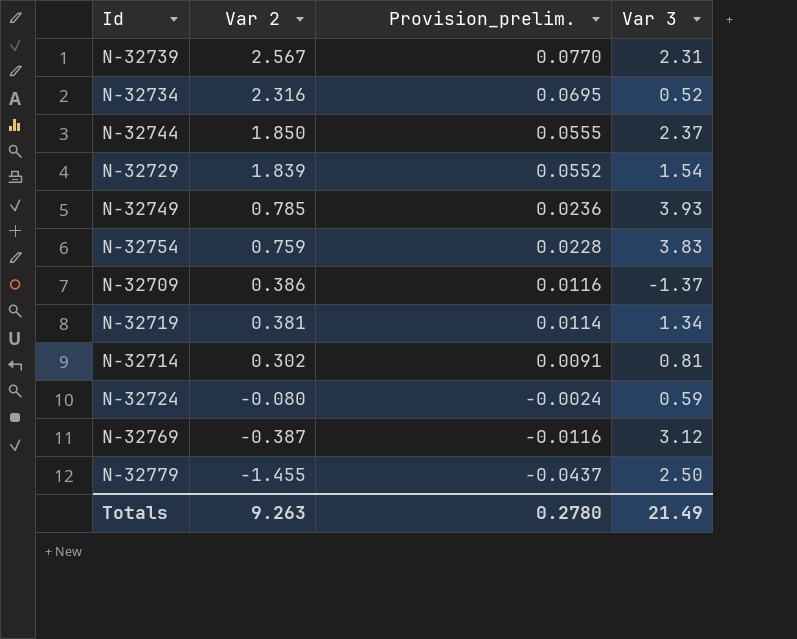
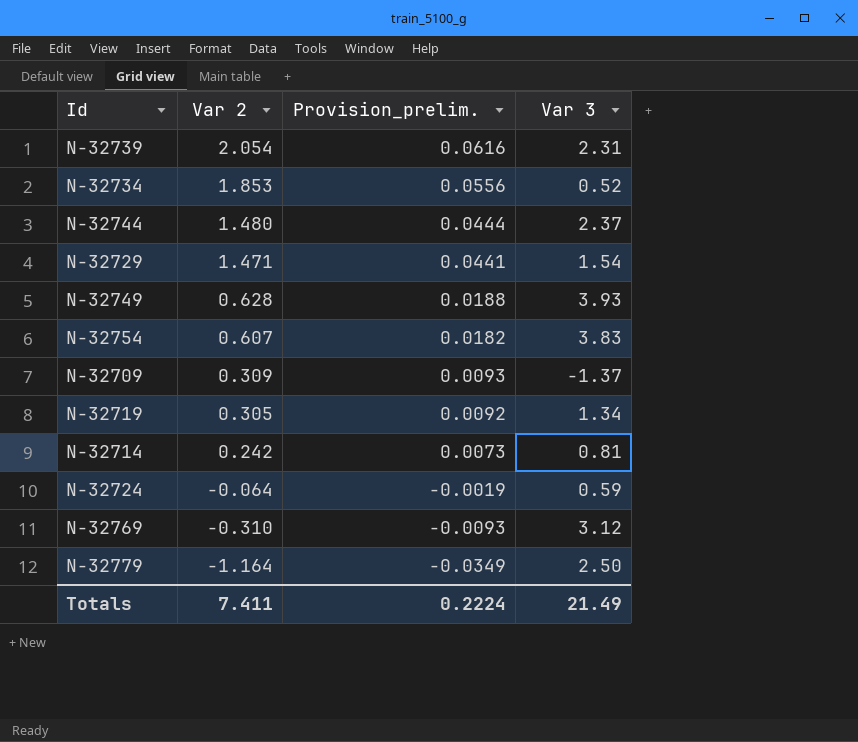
N-32739 | Var 2: 2.567 -> 2.054
N-32739 | Provision_prelim.: 0.0770 -> 0.0616
N-32734 | Var 2: 2.316 -> 1.853
N-32734 | Provision_prelim.: 0.0695 -> 0.0556
N-32744 | Var 2: 1.850 -> 1.480
N-32744 | Provision_prelim.: 0.0555 -> 0.0444
N-32729 | Var 2: 1.839 -> 1.471
N-32729 | Provision_prelim.: 0.0552 -> 0.0441
N-32749 | Var 2: 0.785 -> 0.628
N-32749 | Provision_prelim.: 0.0236 -> 0.0188
N-32754 | Var 2: 0.759 -> 0.607
N-32754 | Provision_prelim.: 0.0228 -> 0.0182
N-32709 | Var 2: 0.386 -> 0.309
N-32709 | Provision_prelim.: 0.0116 -> 0.0093
N-32719 | Var 2: 0.381 -> 0.305
N-32719 | Provision_prelim.: 0.0114 -> 0.0092
N-32714 | Var 2: 0.302 -> 0.242
N-32714 | Provision_prelim.: 0.0091 -> 0.0073
N-32724 | Var 2: -0.080 -> -0.064
N-32724 | Provision_prelim.: -0.0024 -> -0.0019
N-32769 | Var 2: -0.387 -> -0.310
N-32769 | Provision_prelim.: -0.0116 -> -0.0093
N-32779 | Var 2: -1.455 -> -1.164
N-32779 | Provision_prelim.: -0.0437 -> -0.0349
Totals | Var 2: 9.263 -> 7.411
Totals | Provision_prelim.: 0.2780 -> 0.2224

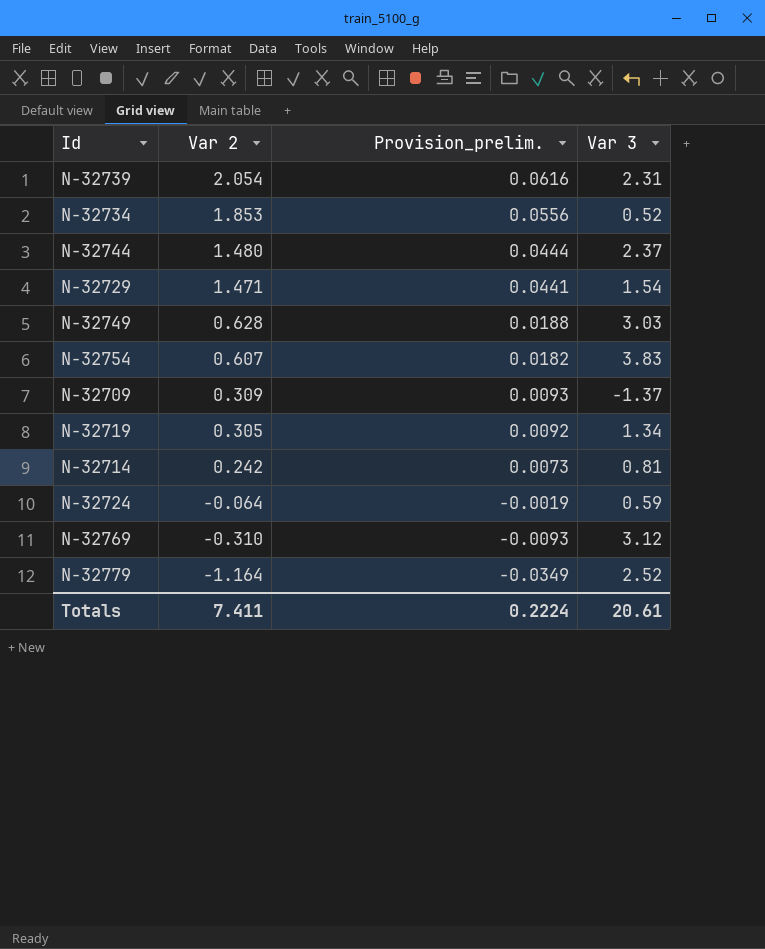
N-32749 | Var 3: 3.93 -> 3.03
N-32779 | Var 3: 2.50 -> 2.52
Totals | Var 3: 21.49 -> 20.61

